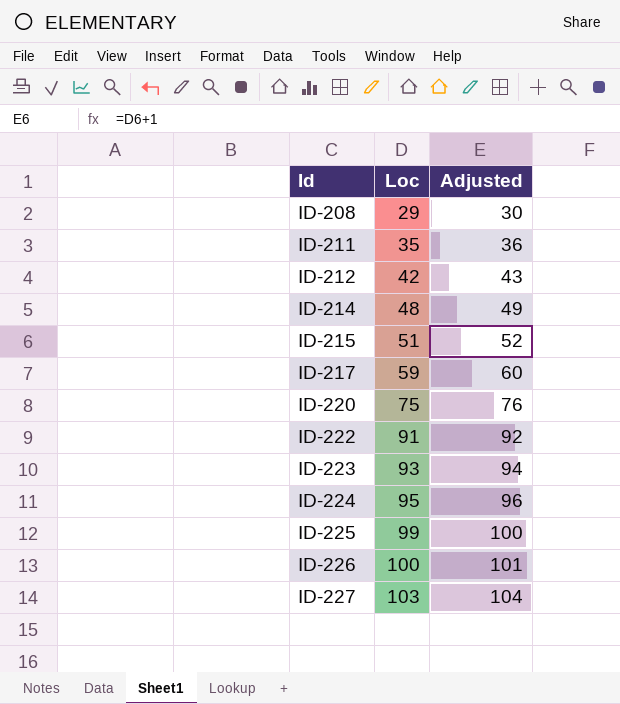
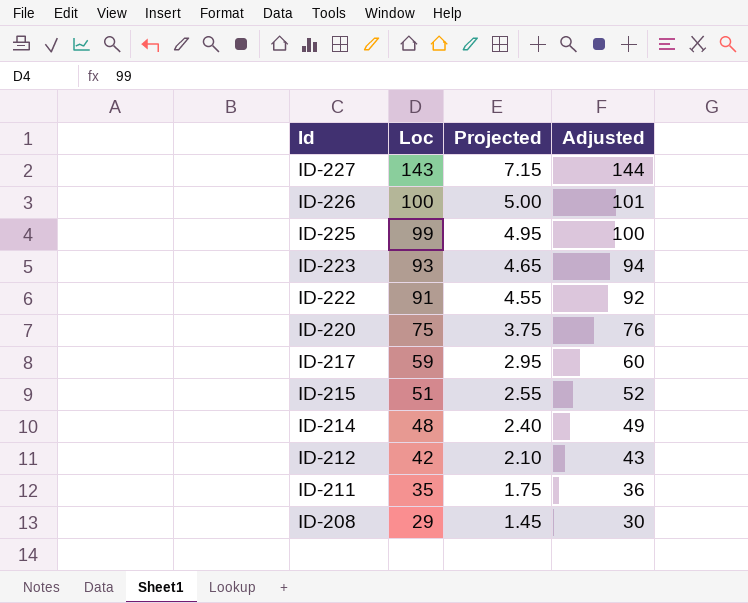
row order: Id ascending -> Id descending
column Projected | formula: none -> [Loc] * 0.05
row ID-224: 95 | 96 -> none
ID-227 | Loc: 103 -> 143
ID-227 | Adjusted: 104 -> 144

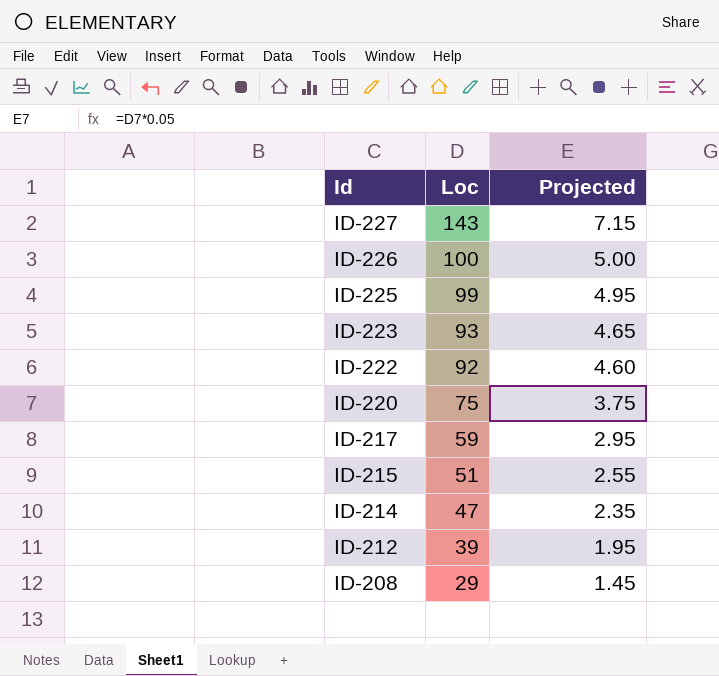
column Adjusted | formula: [Loc] + 1 -> none
row ID-211: 35 | 1.75 | 36 -> none
ID-222 | Loc: 91 -> 92
ID-222 | Projected: 4.55 -> 4.60
ID-214 | Loc: 48 -> 47
ID-214 | Projected: 2.40 -> 2.35
ID-212 | Loc: 42 -> 39
ID-212 | Projected: 2.10 -> 1.95

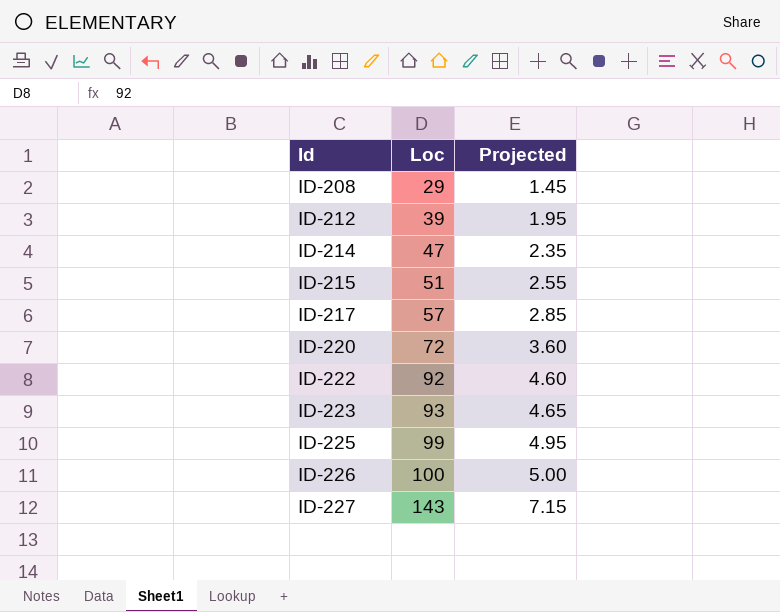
row order: Id descending -> Id ascending
ID-217 | Loc: 59 -> 57
ID-217 | Projected: 2.95 -> 2.85
ID-220 | Loc: 75 -> 72
ID-220 | Projected: 3.75 -> 3.60

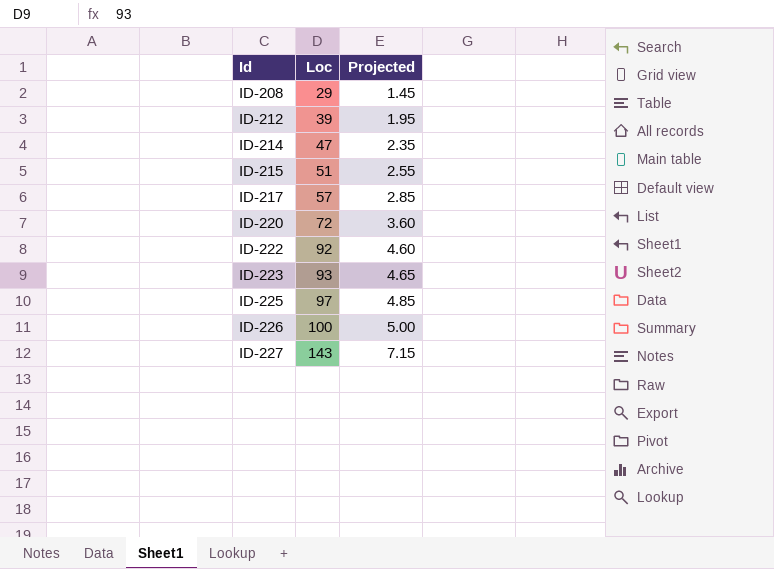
ID-225 | Loc: 99 -> 97
ID-225 | Projected: 4.95 -> 4.85

